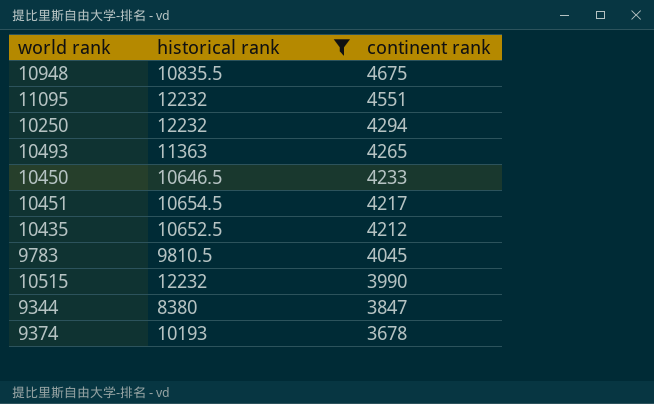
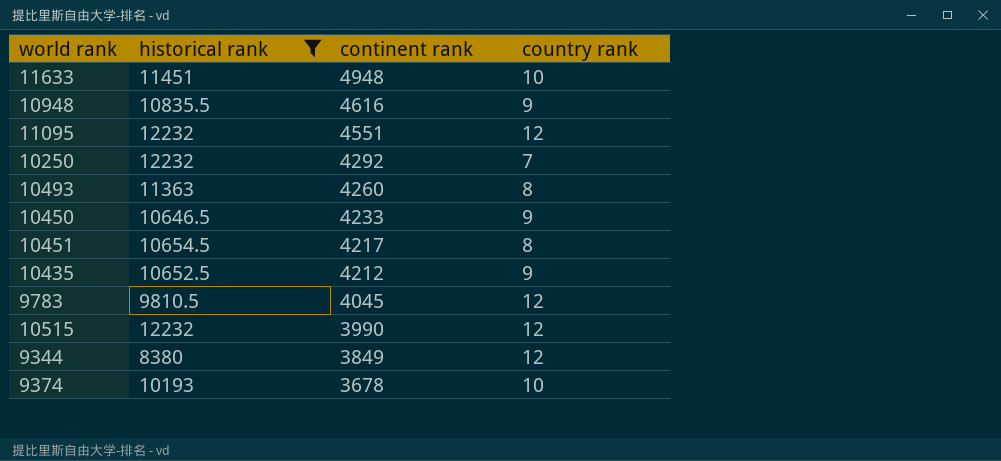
column country rank | position: none -> 4
row 11633: none -> 11451 | 4948 | 10
10948 | continent rank: 4675 -> 4616
10250 | continent rank: 4294 -> 4292
10493 | continent rank: 4265 -> 4260
9344 | continent rank: 3847 -> 3849

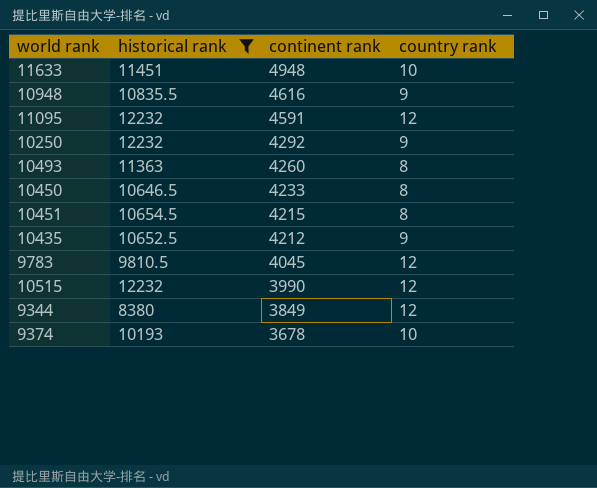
11095 | continent rank: 4551 -> 4591
10250 | country rank: 7 -> 9
10450 | country rank: 9 -> 8
10451 | continent rank: 4217 -> 4215

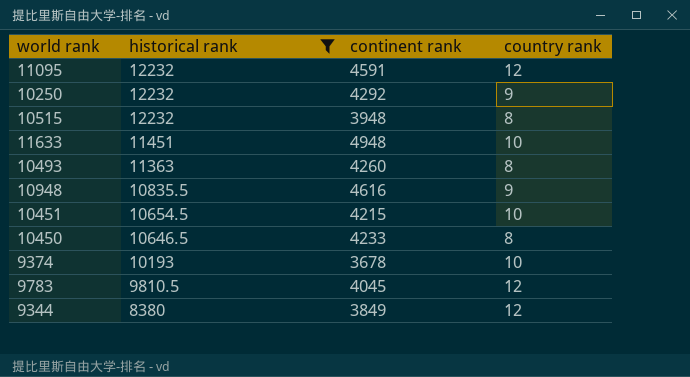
row order: continent rank descending -> historical rank descending
row 10435: 10652.5 | 4212 | 9 -> none
10515 | continent rank: 3990 -> 3948
10515 | country rank: 12 -> 8
10451 | country rank: 8 -> 10

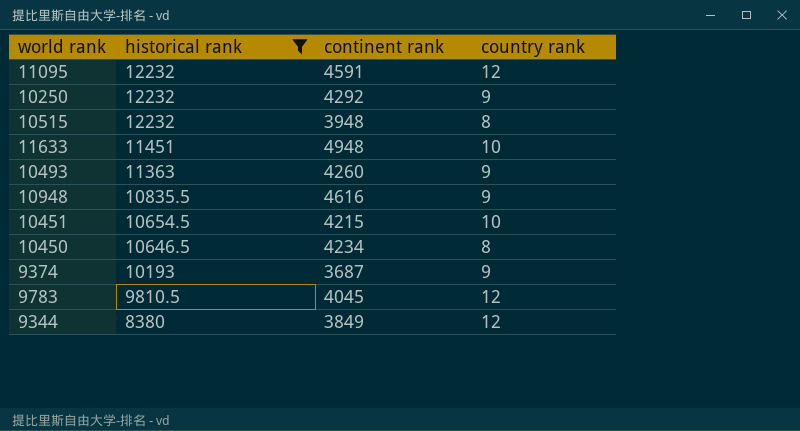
10493 | country rank: 8 -> 9
10450 | continent rank: 4233 -> 4234
9374 | continent rank: 3678 -> 3687
9374 | country rank: 10 -> 9

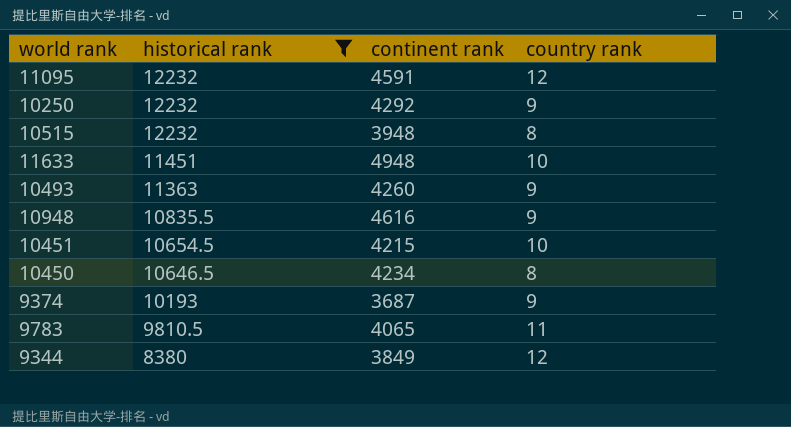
9783 | continent rank: 4045 -> 4065
9783 | country rank: 12 -> 11

